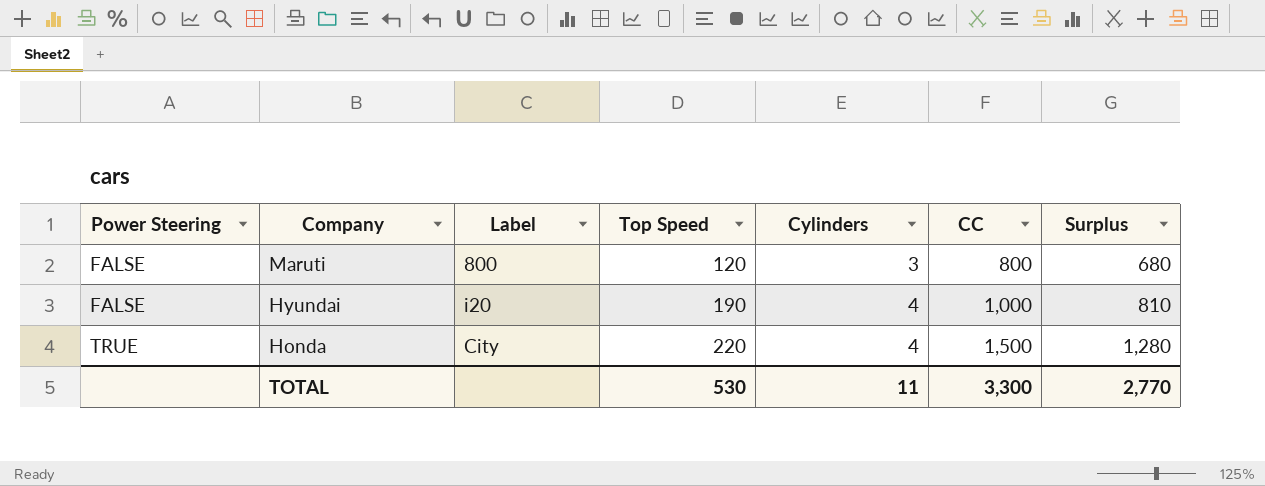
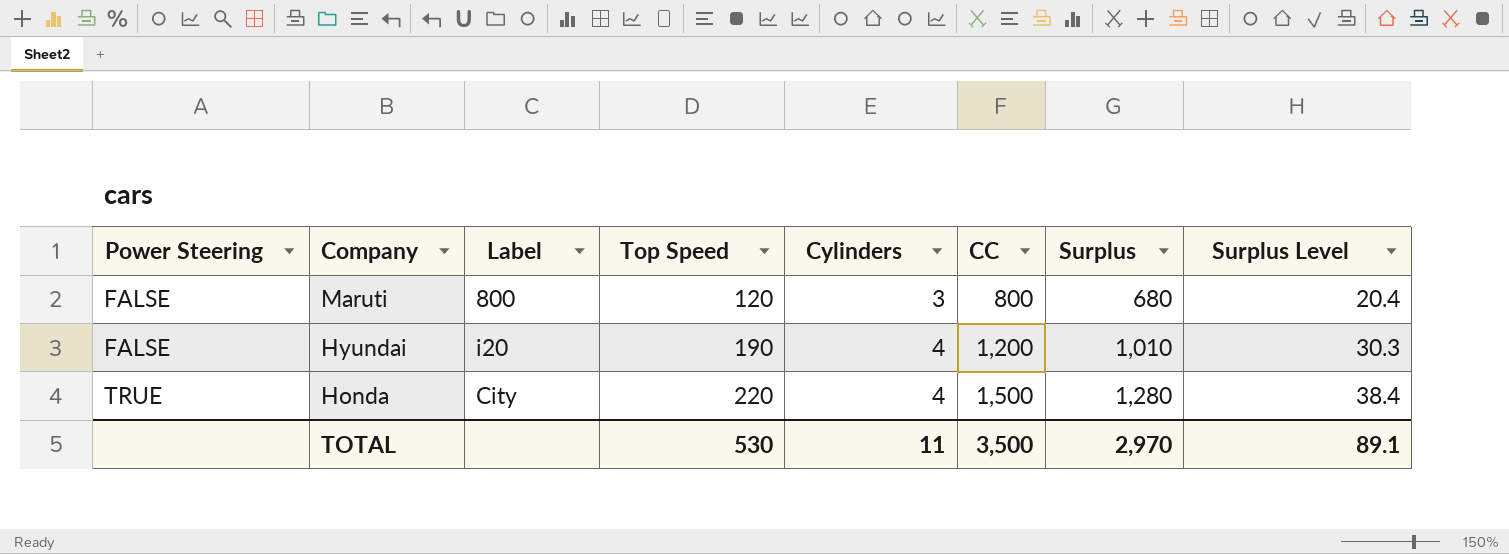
column Surplus Level | formula: none -> [Surplus] * 0.03
Hyundai | CC: 1,000 -> 1,200
Hyundai | Surplus: 810 -> 1,010
TOTAL | CC: 3,300 -> 3,500
TOTAL | Surplus: 2,770 -> 2,970

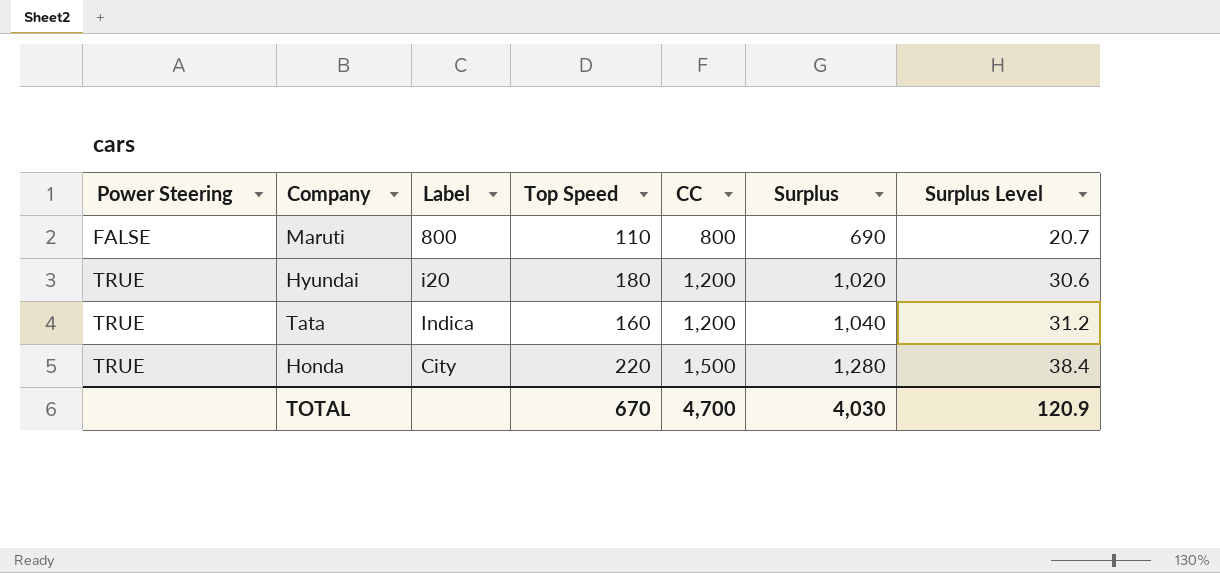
column Cylinders | position: 5 -> none
Maruti | Top Speed: 120 -> 110
Maruti | Surplus: 680 -> 690
Maruti | Surplus Level: 20.4 -> 20.7
Hyundai | Power Steering: FALSE -> TRUE
Hyundai | Top Speed: 190 -> 180
Hyundai | Surplus: 1,010 -> 1,020
Hyundai | Surplus Level: 30.3 -> 30.6
row Tata: none -> TRUE | Indica | 160 | 1,200 | 1,040 | 31.2
TOTAL | Top Speed: 530 -> 670
TOTAL | CC: 3,500 -> 4,700
TOTAL | Surplus: 2,970 -> 4,030
TOTAL | Surplus Level: 89.1 -> 120.9

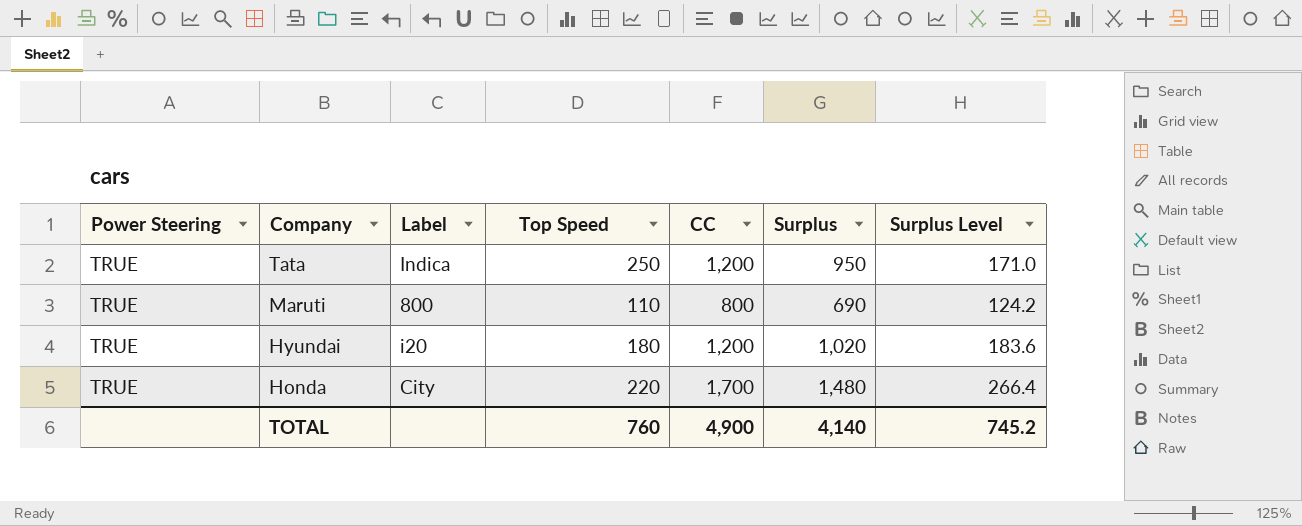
row order: Power Steering ascending -> Company descending
column Surplus Level | formula: [Surplus] * 0.03 -> [Surplus] * 0.18
Tata | Top Speed: 160 -> 250
Tata | Surplus: 1,040 -> 950
Maruti | Power Steering: FALSE -> TRUE
Honda | CC: 1,500 -> 1,700
Honda | Surplus: 1,280 -> 1,480
TOTAL | Top Speed: 670 -> 760
TOTAL | CC: 4,700 -> 4,900
TOTAL | Surplus: 4,030 -> 4,140
TOTAL | Surplus Level: 120.9 -> 745.2

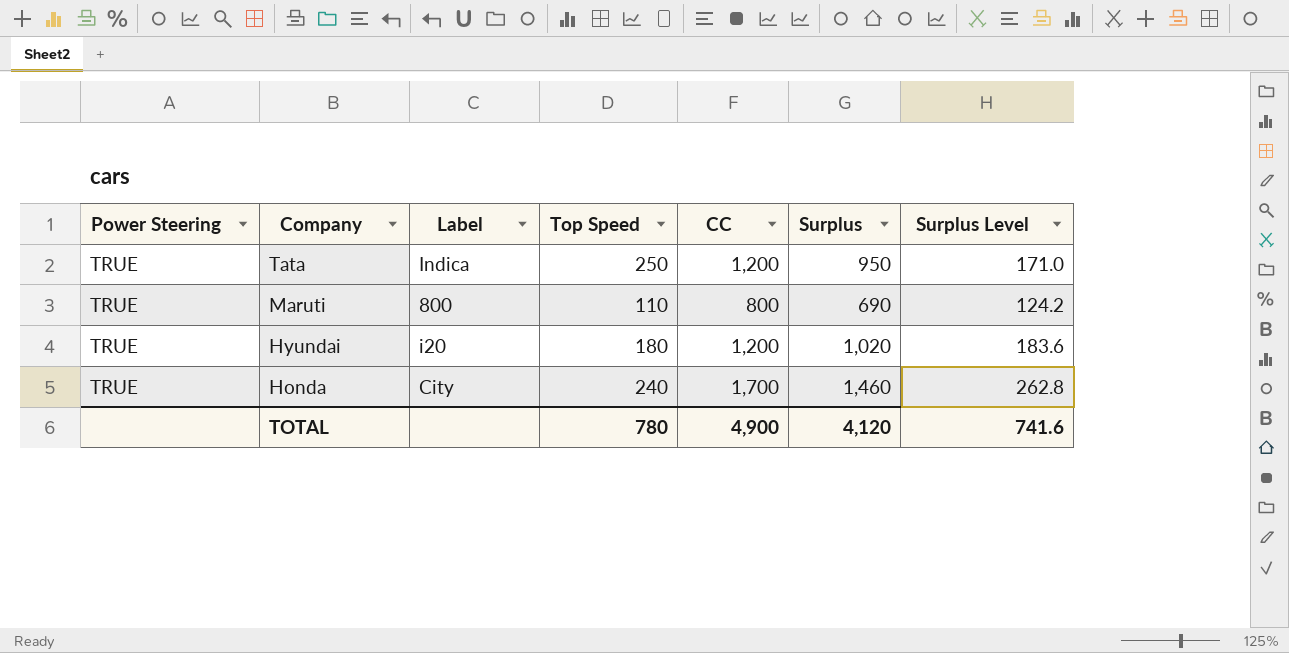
Honda | Top Speed: 220 -> 240
Honda | Surplus: 1,480 -> 1,460
Honda | Surplus Level: 266.4 -> 262.8
TOTAL | Top Speed: 760 -> 780
TOTAL | Surplus: 4,140 -> 4,120
TOTAL | Surplus Level: 745.2 -> 741.6

